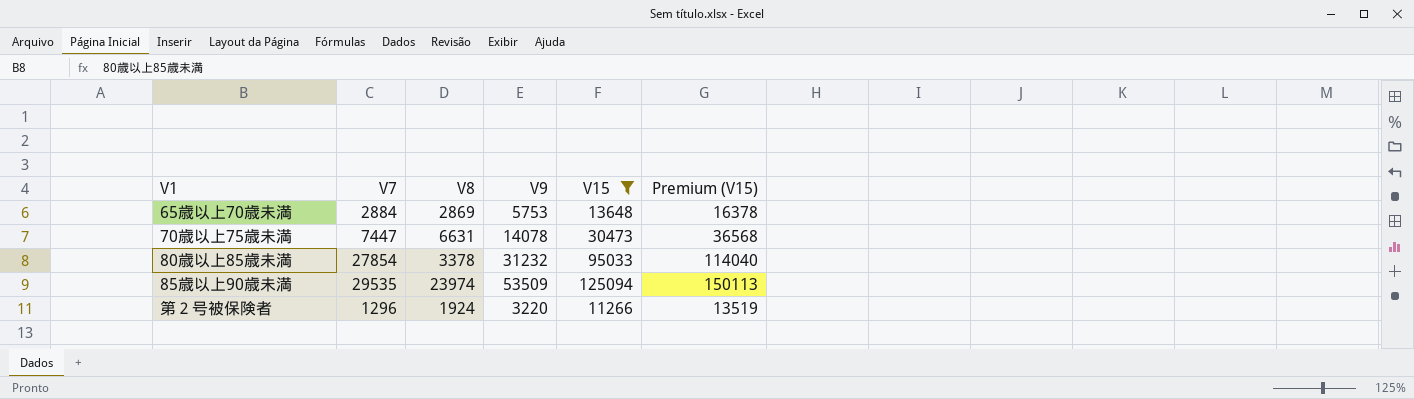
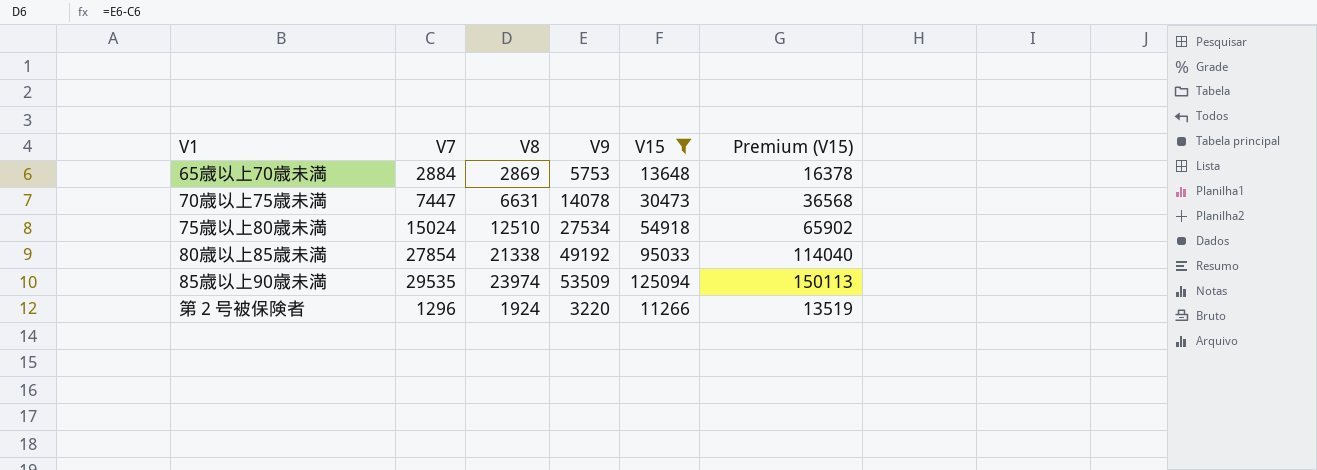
row 75歳以上80歳未満: none -> 15024 | 12510 | 27534 | 54918 | 65902
80歳以上85歳未満 | V8: 3378 -> 21338
80歳以上85歳未満 | V9: 31232 -> 49192

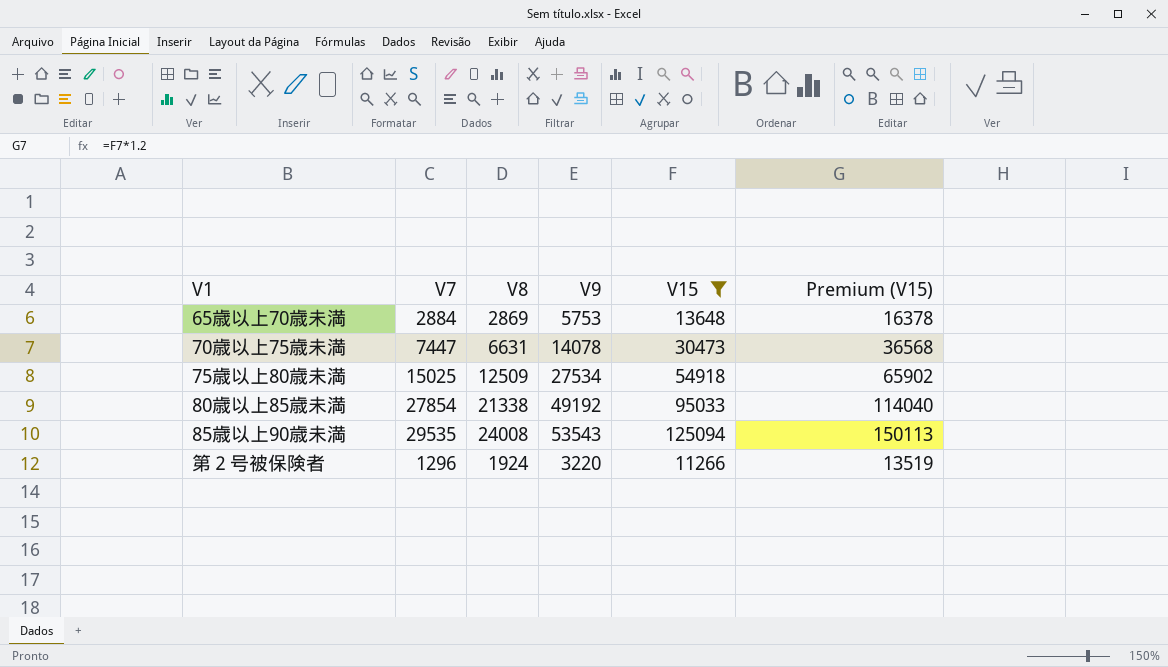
75歳以上80歳未満 | V7: 15024 -> 15025
75歳以上80歳未満 | V8: 12510 -> 12509
85歳以上90歳未満 | V8: 23974 -> 24008
85歳以上90歳未満 | V9: 53509 -> 53543

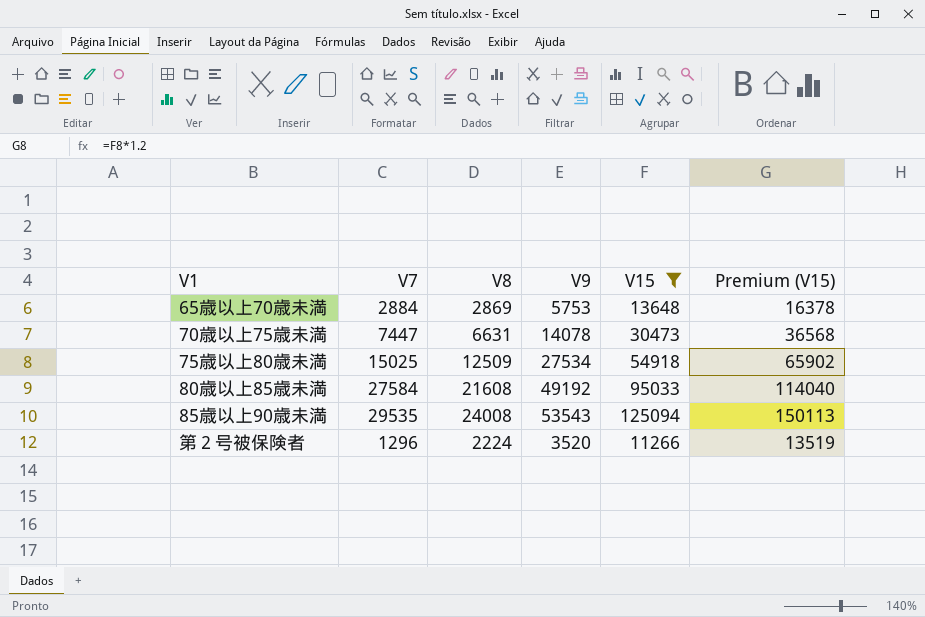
80歳以上85歳未満 | V7: 27854 -> 27584
80歳以上85歳未満 | V8: 21338 -> 21608
第２号被保険者 | V8: 1924 -> 2224
第２号被保険者 | V9: 3220 -> 3520

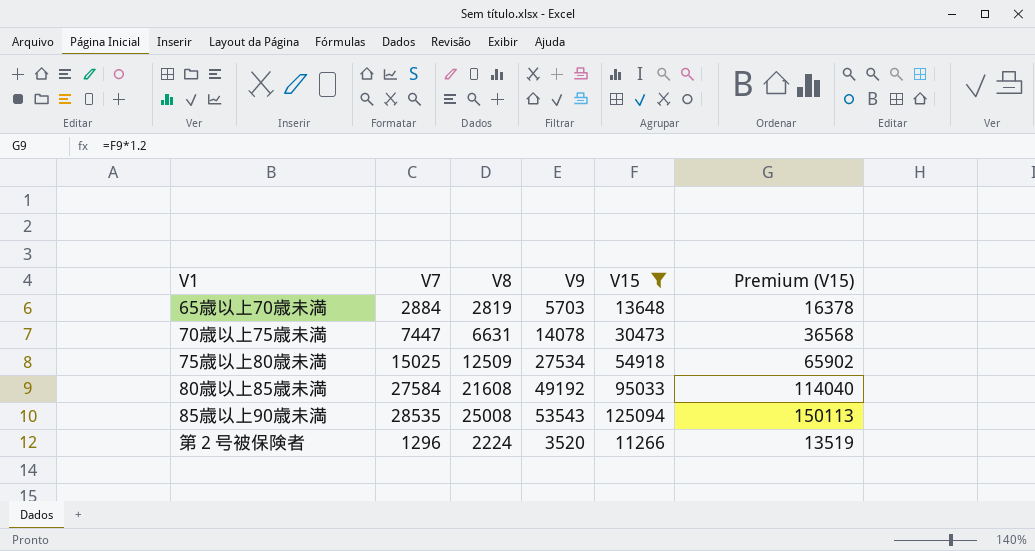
65歳以上70歳未満 | V8: 2869 -> 2819
65歳以上70歳未満 | V9: 5753 -> 5703
85歳以上90歳未満 | V7: 29535 -> 28535
85歳以上90歳未満 | V8: 24008 -> 25008

